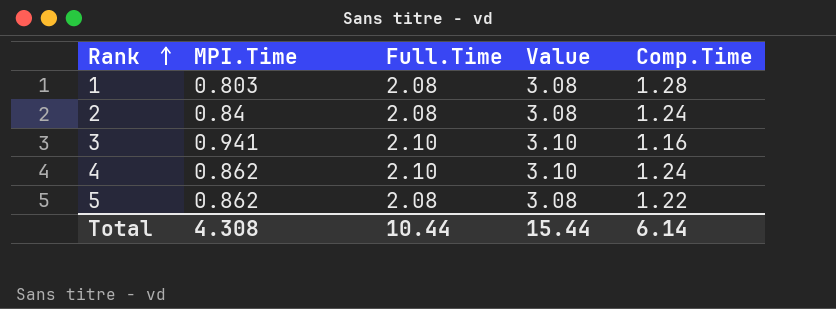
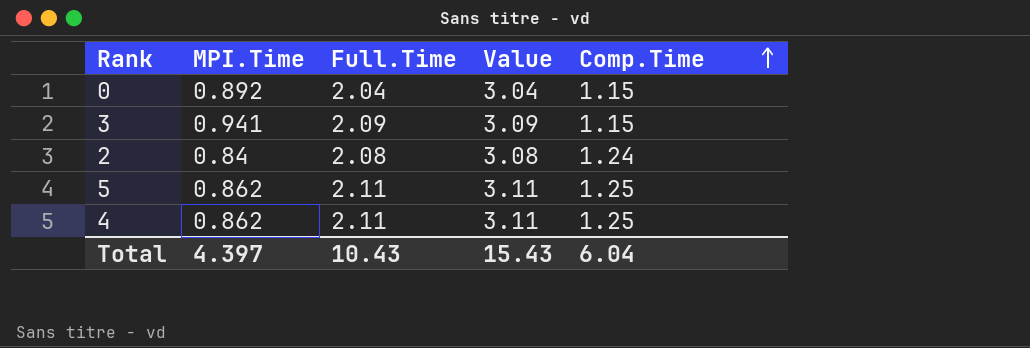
row order: Rank ascending -> Comp.Time ascending
row 1: 0.803 | 2.08 | 3.08 | 1.28 -> none
row 0: none -> 0.892 | 2.04 | 3.04 | 1.15
3 | Full.Time: 2.10 -> 2.09
3 | Value: 3.10 -> 3.09
3 | Comp.Time: 1.16 -> 1.15
5 | Full.Time: 2.08 -> 2.11
5 | Value: 3.08 -> 3.11
5 | Comp.Time: 1.22 -> 1.25
4 | Full.Time: 2.10 -> 2.11
4 | Value: 3.10 -> 3.11
4 | Comp.Time: 1.24 -> 1.25
Total | MPI.Time: 4.308 -> 4.397
Total | Full.Time: 10.44 -> 10.43
Total | Value: 15.44 -> 15.43
Total | Comp.Time: 6.14 -> 6.04

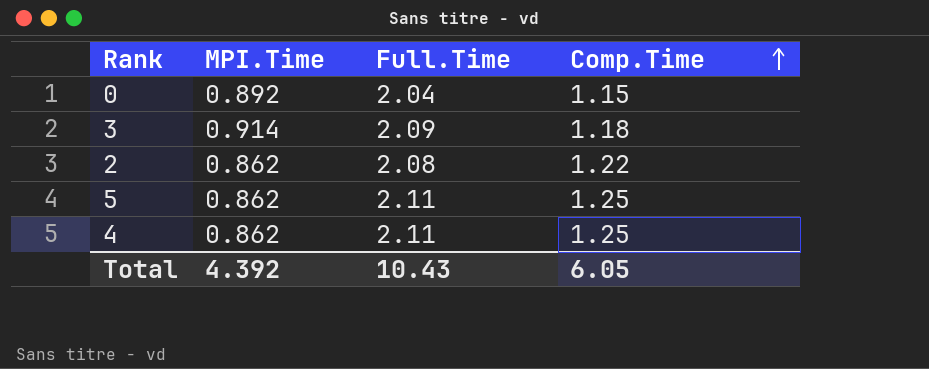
column Value | formula: [Full.Time] + 1 -> none
3 | MPI.Time: 0.941 -> 0.914
3 | Comp.Time: 1.15 -> 1.18
2 | MPI.Time: 0.84 -> 0.862
2 | Comp.Time: 1.24 -> 1.22
Total | MPI.Time: 4.397 -> 4.392
Total | Comp.Time: 6.04 -> 6.05

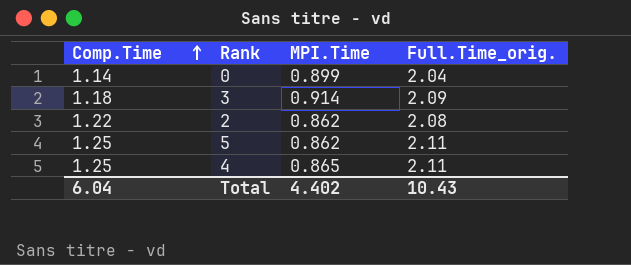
column Comp.Time | position: 4 -> 1
column name: Full.Time -> Full.Time_orig.
0 | Comp.Time: 1.15 -> 1.14
0 | MPI.Time: 0.892 -> 0.899
4 | MPI.Time: 0.862 -> 0.865
Total | Comp.Time: 6.05 -> 6.04
Total | MPI.Time: 4.392 -> 4.402

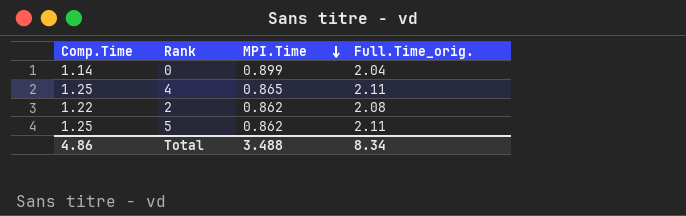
row order: Comp.Time ascending -> MPI.Time descending
row 3: 1.18 | 0.914 | 2.09 -> none
Total | Comp.Time: 6.04 -> 4.86
Total | MPI.Time: 4.402 -> 3.488
Total | Full.Time_orig.: 10.43 -> 8.34

